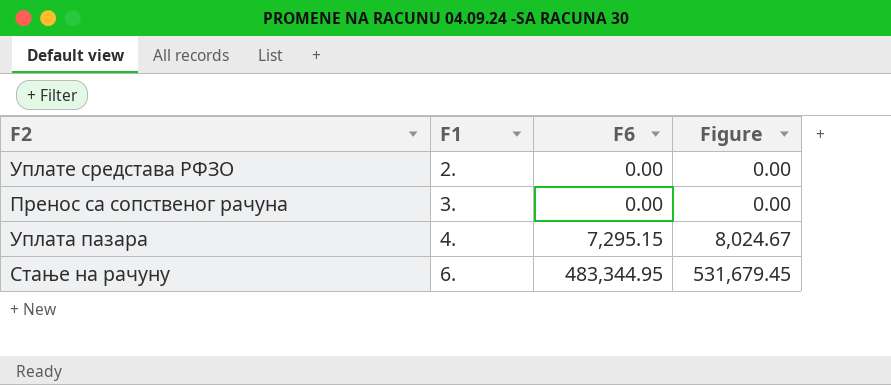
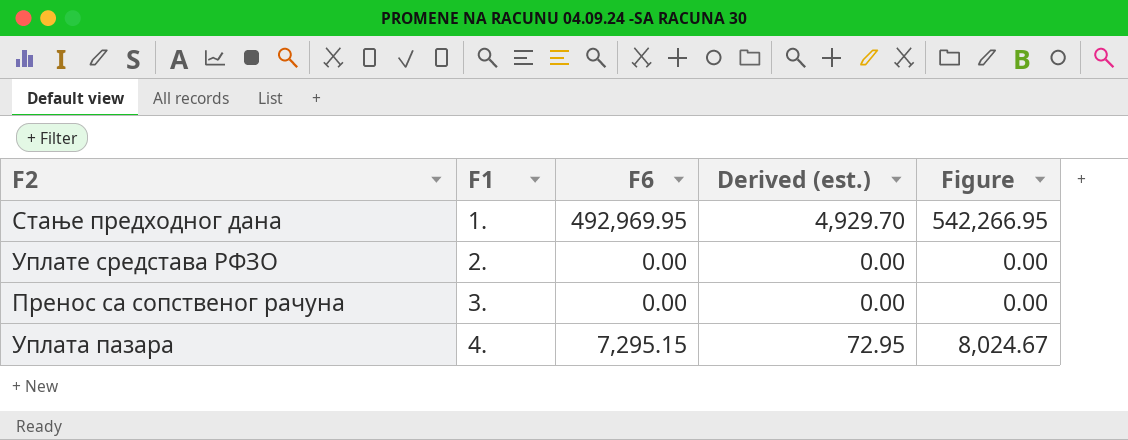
column Derived (est.) | formula: none -> [F6] * 0.01
row Стање на рачуну: 6. | 483,344.95 | 531,679.45 -> none
row Стање предходног дана: none -> 1. | 492,969.95 | 4,929.70 | 542,266.95

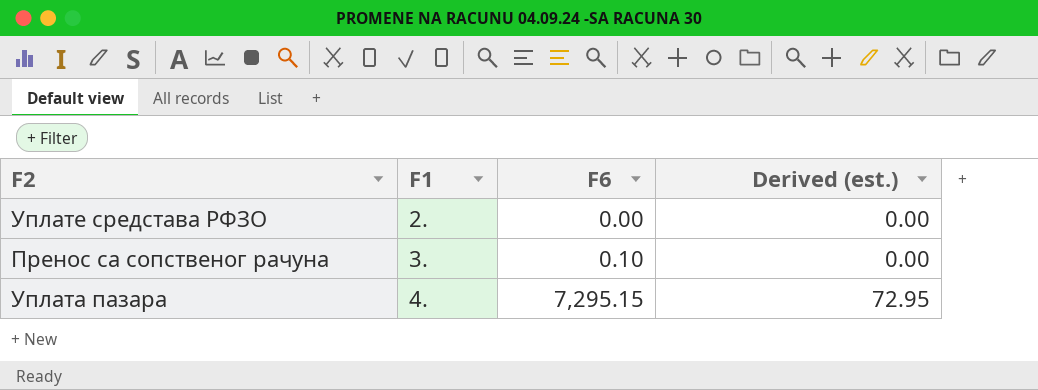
column Figure | formula: [F6] * 1.1 -> none
row Стање предходног дана: 1. | 492,969.95 | 4,929.70 | 542,266.95 -> none
Пренос са сопственог рачуна | F6: 0.00 -> 0.10

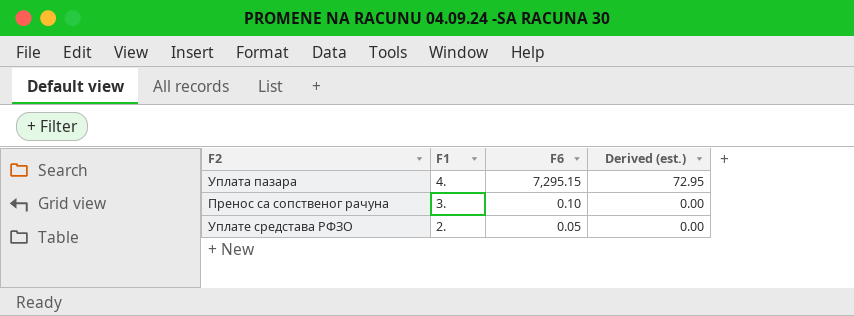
row order: F1 ascending -> F1 descending
Уплате средстава РФЗО | F6: 0.00 -> 0.05

